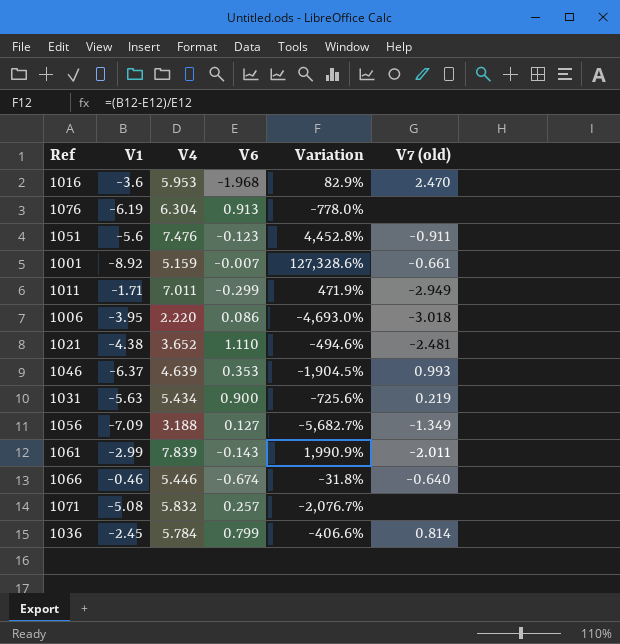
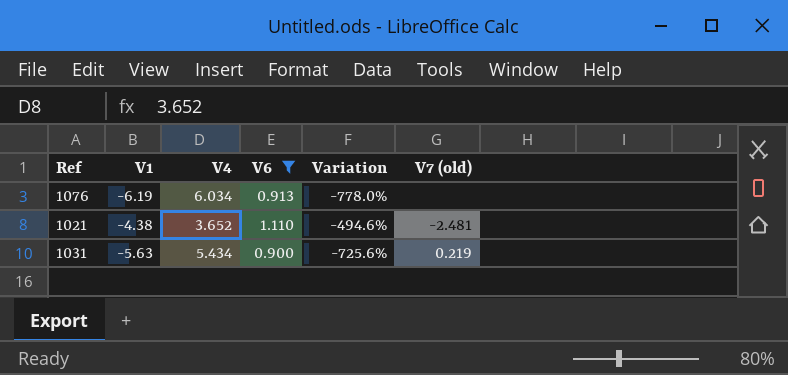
filter: none -> V6 >= 0.900
1076 | V4: 6.304 -> 6.034

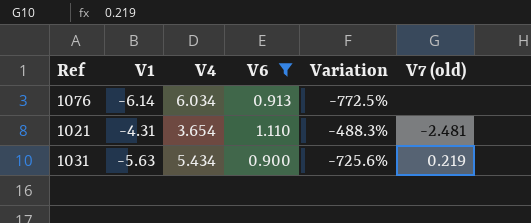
1076 | V1: -6.19 -> -6.14
1076 | Variation: -778.0% -> -772.5%
1021 | V1: -4.38 -> -4.31
1021 | V4: 3.652 -> 3.654
1021 | Variation: -494.6% -> -488.3%

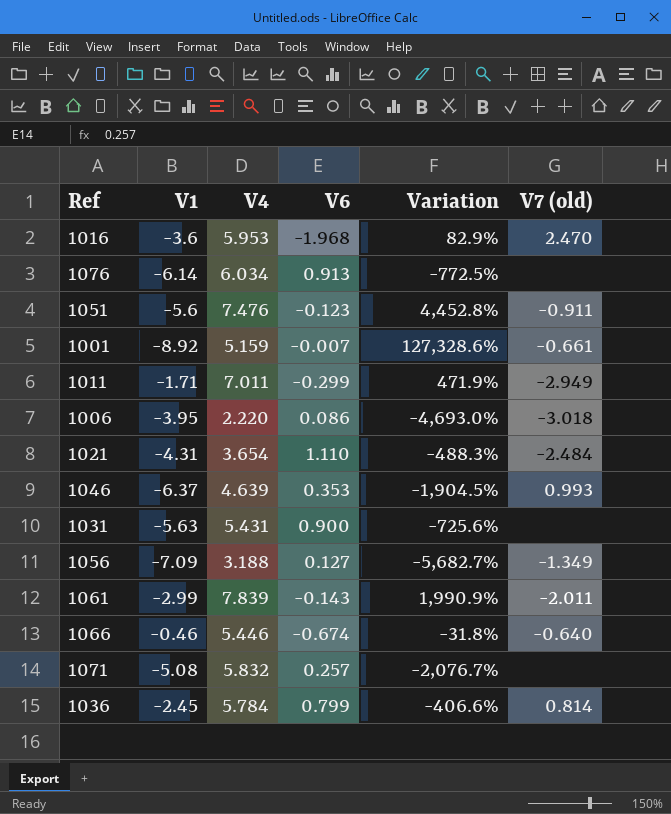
filter: V6 >= 0.900 -> none
1021 | V7 (old): -2.481 -> -2.484
1031 | V4: 5.434 -> 5.431
1031 | V7 (old): 0.219 -> none

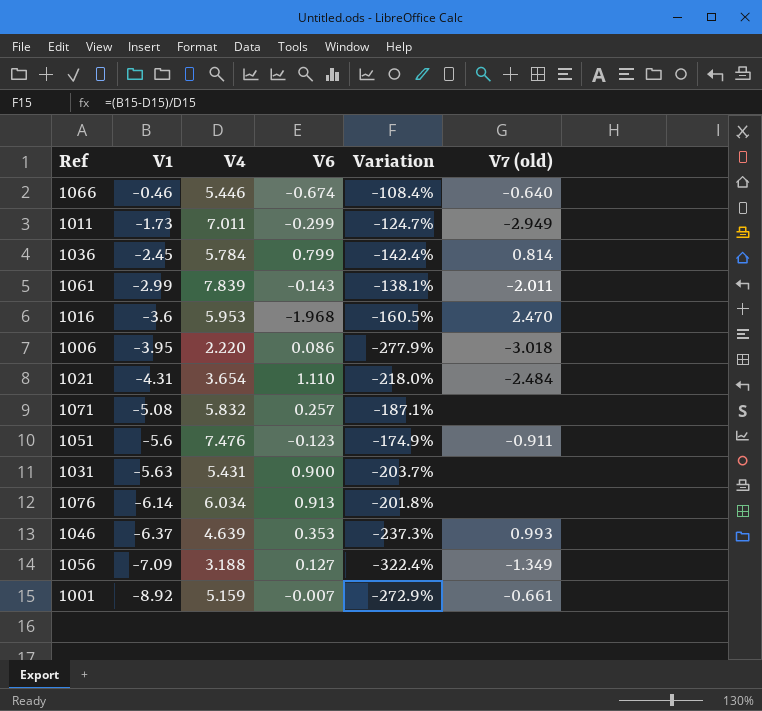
row order: none -> V1 descending
column Variation | formula: ([V1] - [V6]) / [V6] -> ([V1] - [V4]) / [V4]
1011 | V1: -1.71 -> -1.73

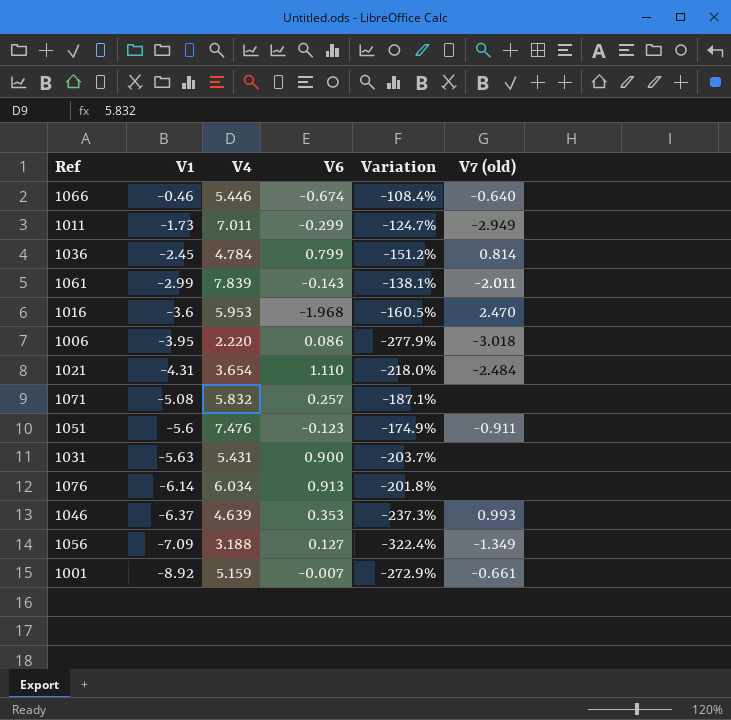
1036 | V4: 5.784 -> 4.784
1036 | Variation: -142.4% -> -151.2%

